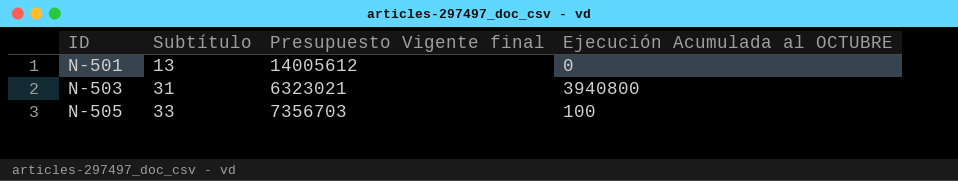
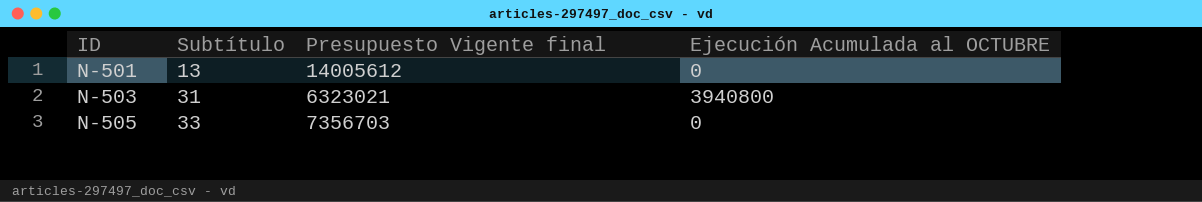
N-505 | Ejecución Acumulada al OCTUBRE: 100 -> 0

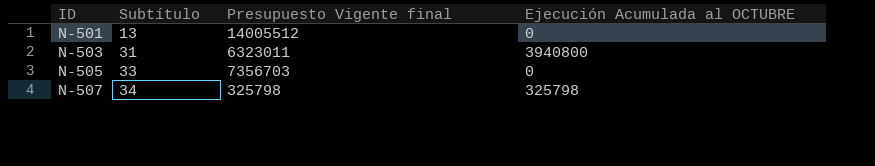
N-501 | Presupuesto Vigente final: 14005612 -> 14005512
N-503 | Presupuesto Vigente final: 6323021 -> 6323011
row N-507: none -> 34 | 325798 | 325798

